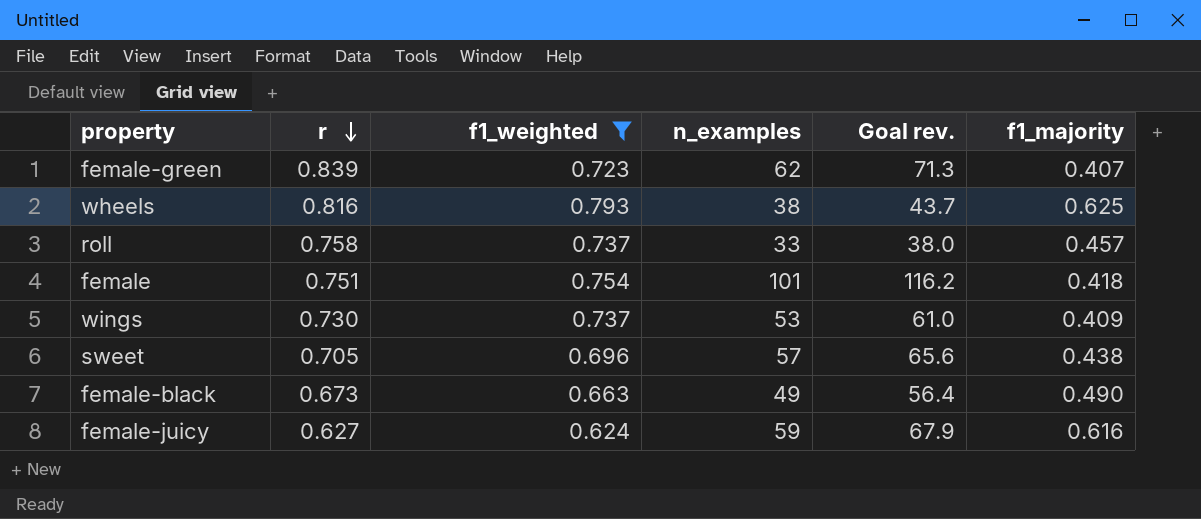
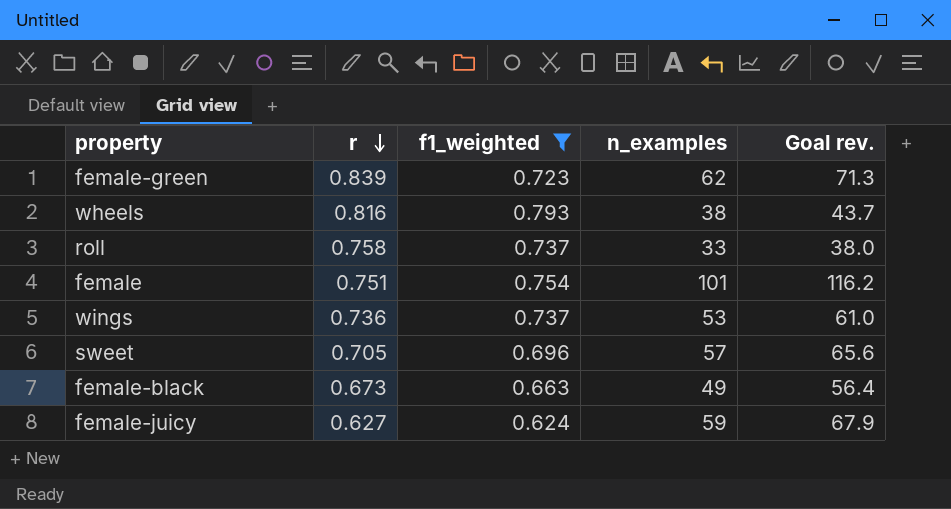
column f1_majority | position: 6 -> none
wings | r: 0.730 -> 0.736

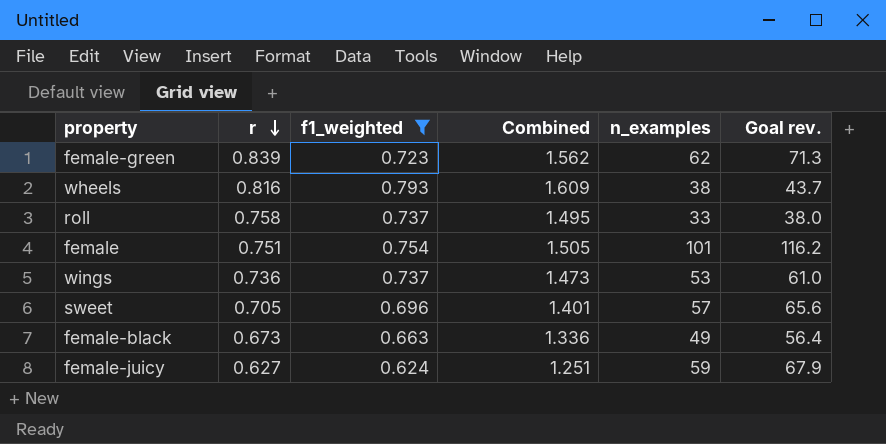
column Combined | formula: none -> [r] + [f1_weighted]

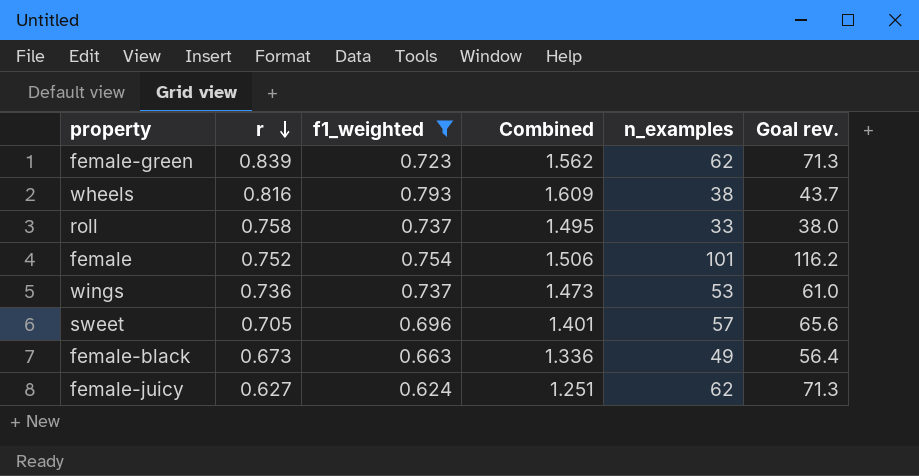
female | r: 0.751 -> 0.752
female | Combined: 1.505 -> 1.506
female-juicy | n_examples: 59 -> 62
female-juicy | Goal rev.: 67.9 -> 71.3

